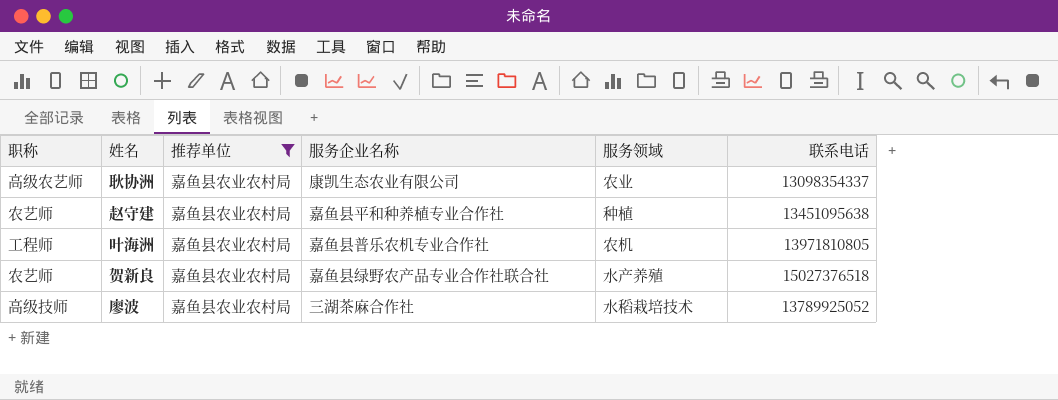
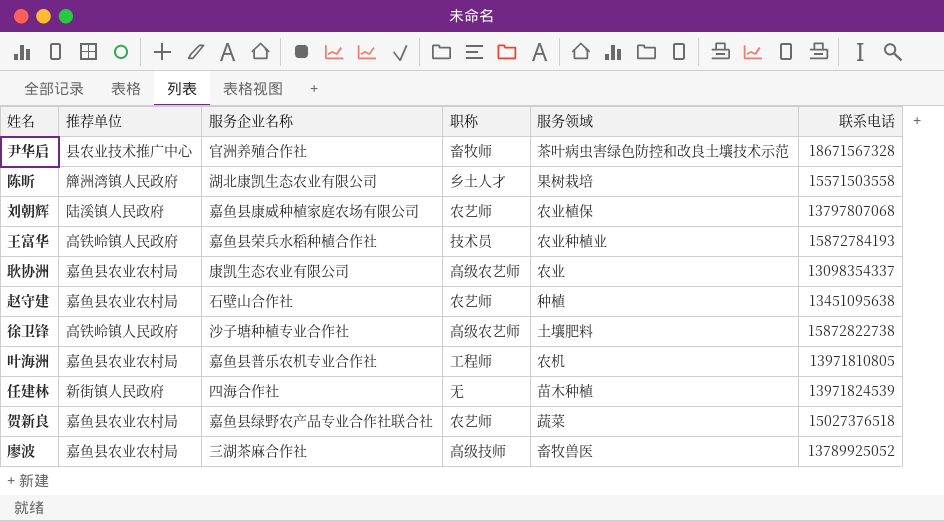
filter: 推荐单位 = 嘉鱼县农业农村局 -> none
column 职称 | position: 1 -> 4
赵守建 | 服务企业名称: 嘉鱼县平和种养植专业合作社 -> 石壁山合作社
贺新良 | 服务领域: 水产养殖 -> 蔬菜
廖波 | 服务领域: 水稻栽培技术 -> 畜牧兽医

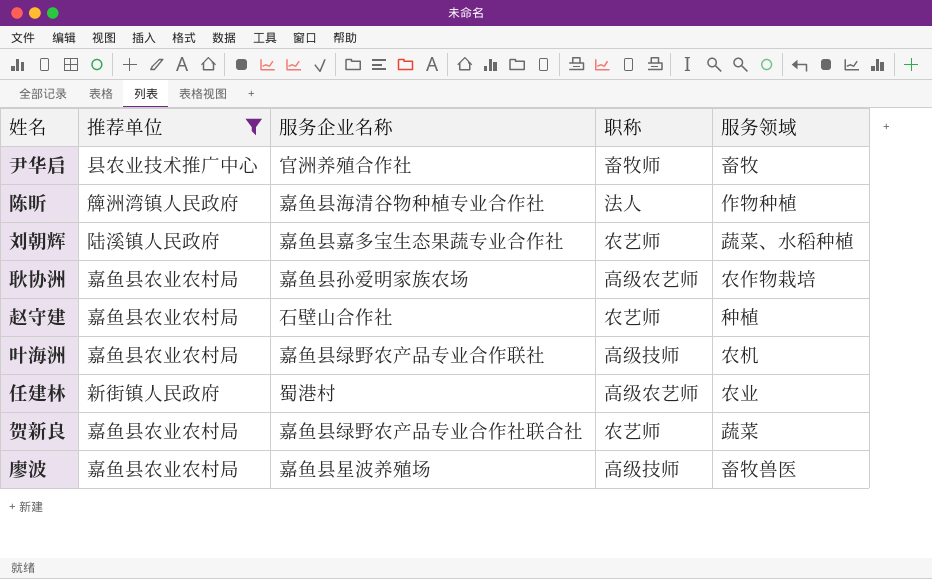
filter: none -> 推荐单位 != 高铁岭镇人民政府
column 联系电话 | position: 6 -> none
尹华启 | 服务领域: 茶叶病虫害绿色防控和改良土壤技术示范 -> 畜牧
陈昕 | 服务企业名称: 湖北康凯生态农业有限公司 -> 嘉鱼县海清谷物种植专业合作社
陈昕 | 职称: 乡土人才 -> 法人
陈昕 | 服务领域: 果树栽培 -> 作物种植
刘朝辉 | 服务企业名称: 嘉鱼县康威种植家庭农场有限公司 -> 嘉鱼县嘉多宝生态果蔬专业合作社
刘朝辉 | 服务领域: 农业植保 -> 蔬菜、水稻种植
耿协洲 | 服务企业名称: 康凯生态农业有限公司 -> 嘉鱼县孙爱明家族农场
耿协洲 | 服务领域: 农业 -> 农作物栽培
叶海洲 | 服务企业名称: 嘉鱼县普乐农机专业合作社 -> 嘉鱼县绿野农产品专业合作联社
叶海洲 | 职称: 工程师 -> 高级技师
任建林 | 服务企业名称: 四海合作社 -> 蜀港村
任建林 | 职称: 无 -> 高级农艺师
任建林 | 服务领域: 苗木种植 -> 农业
廖波 | 服务企业名称: 三湖茶麻合作社 -> 嘉鱼县星波养殖场

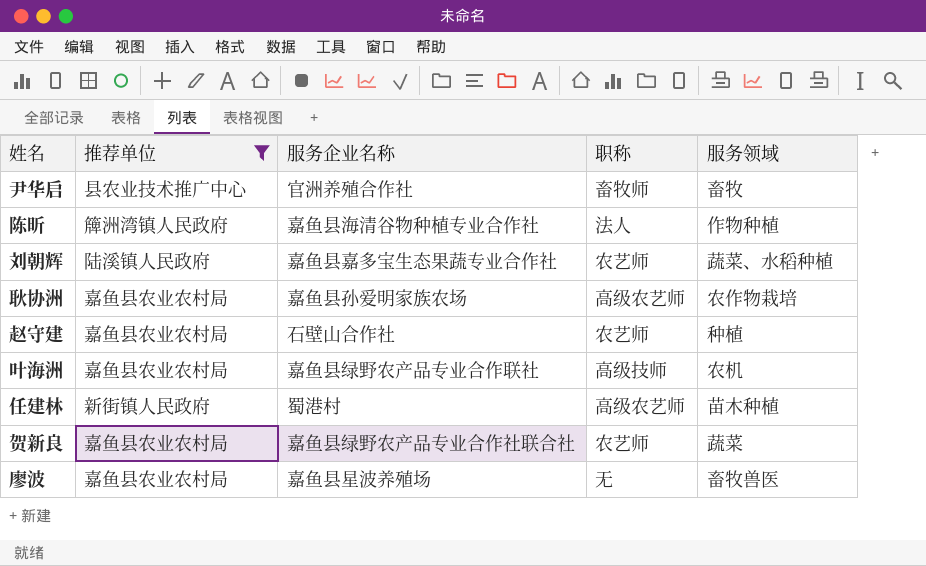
任建林 | 服务领域: 农业 -> 苗木种植
廖波 | 职称: 高级技师 -> 无

